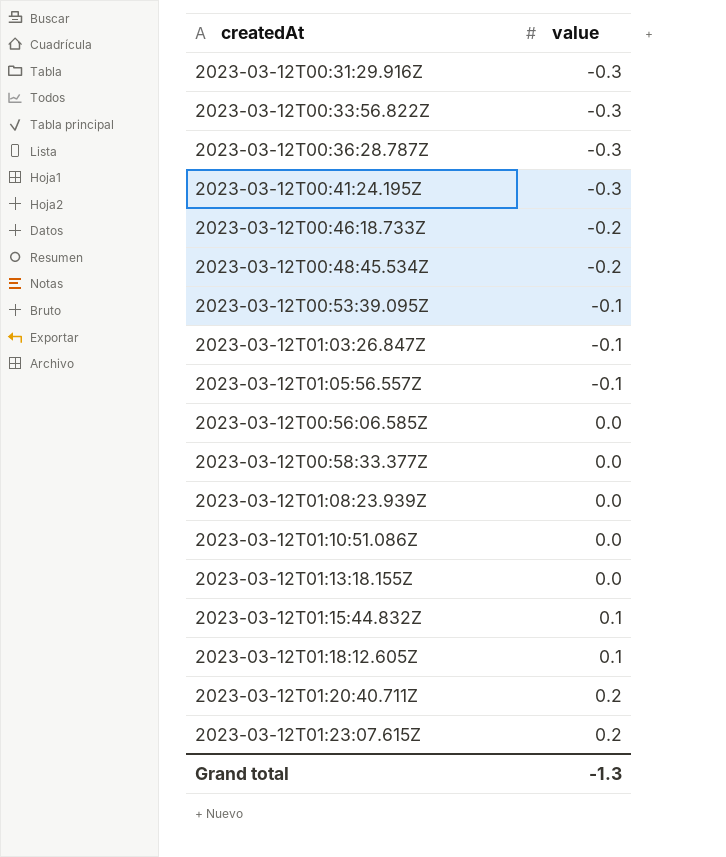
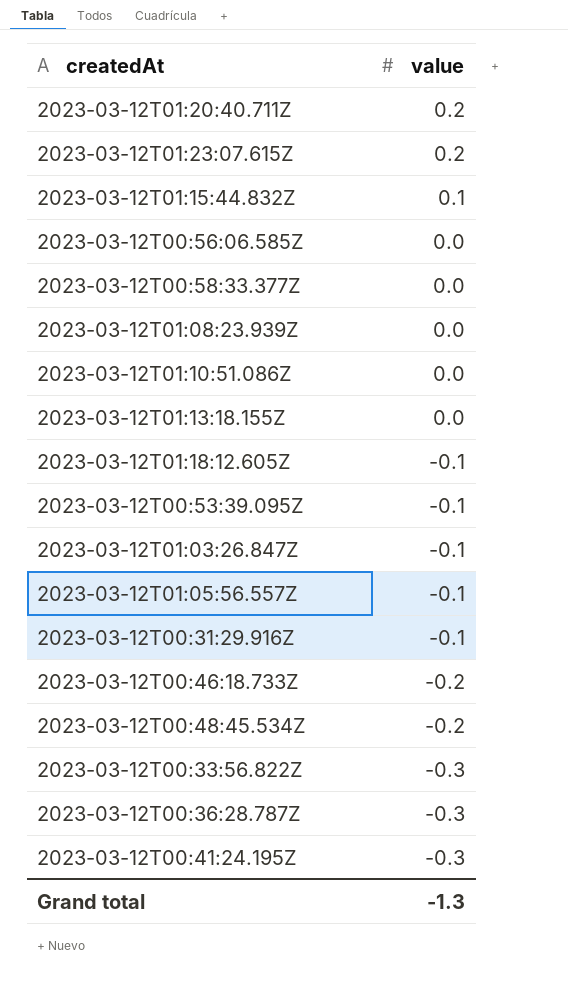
row order: value ascending -> value descending
2023-03-12T01:18:12.605Z | value: 0.1 -> -0.1
2023-03-12T00:31:29.916Z | value: -0.3 -> -0.1

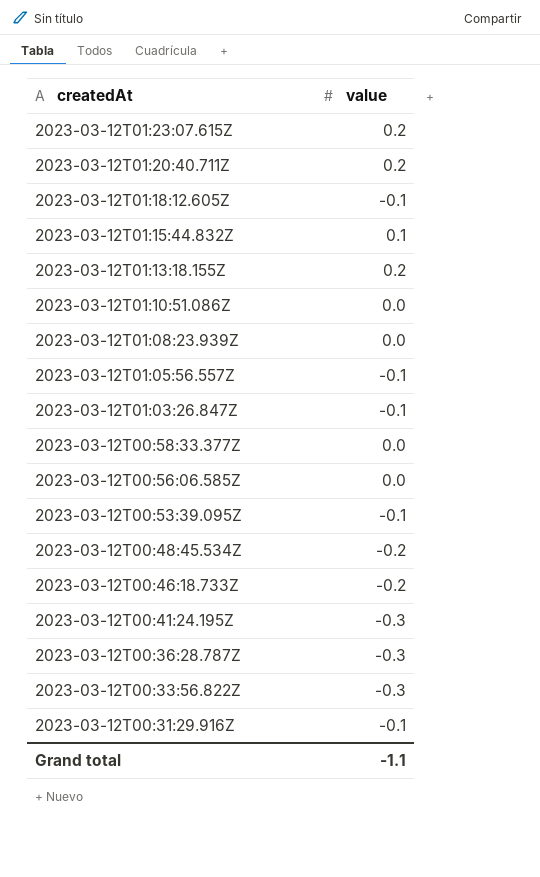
row order: value descending -> createdAt descending
2023-03-12T01:13:18.155Z | value: 0.0 -> 0.2
Grand total | value: -1.3 -> -1.1

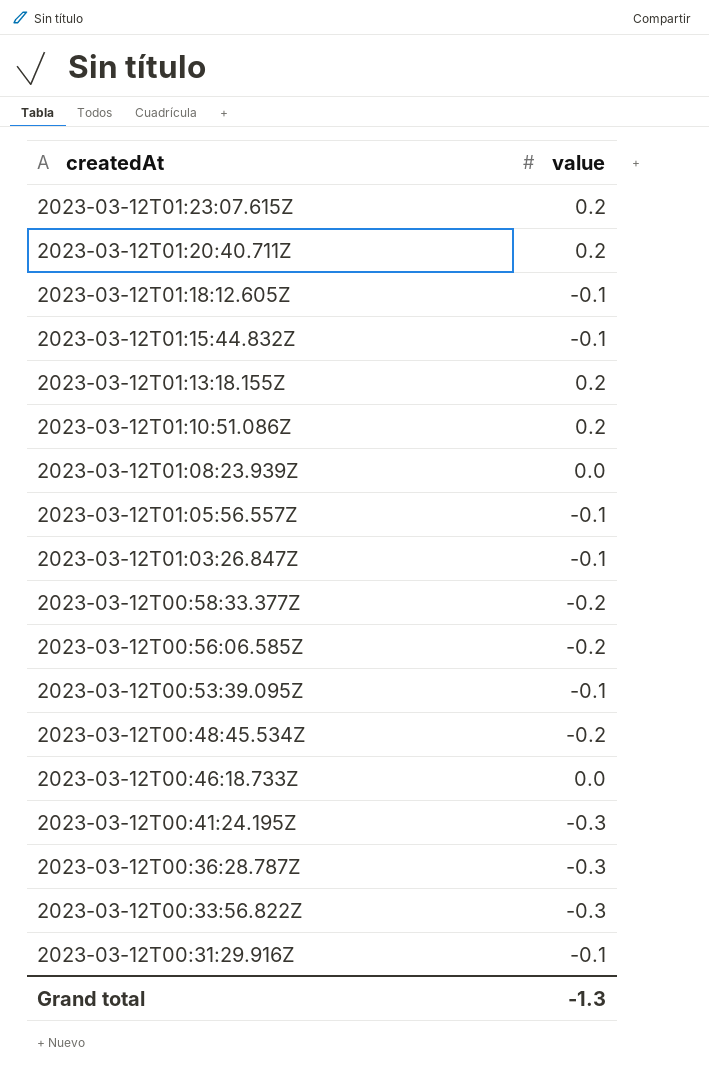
2023-03-12T01:15:44.832Z | value: 0.1 -> -0.1
2023-03-12T01:10:51.086Z | value: 0.0 -> 0.2
2023-03-12T00:58:33.377Z | value: 0.0 -> -0.2
2023-03-12T00:56:06.585Z | value: 0.0 -> -0.2
2023-03-12T00:46:18.733Z | value: -0.2 -> 0.0
Grand total | value: -1.1 -> -1.3

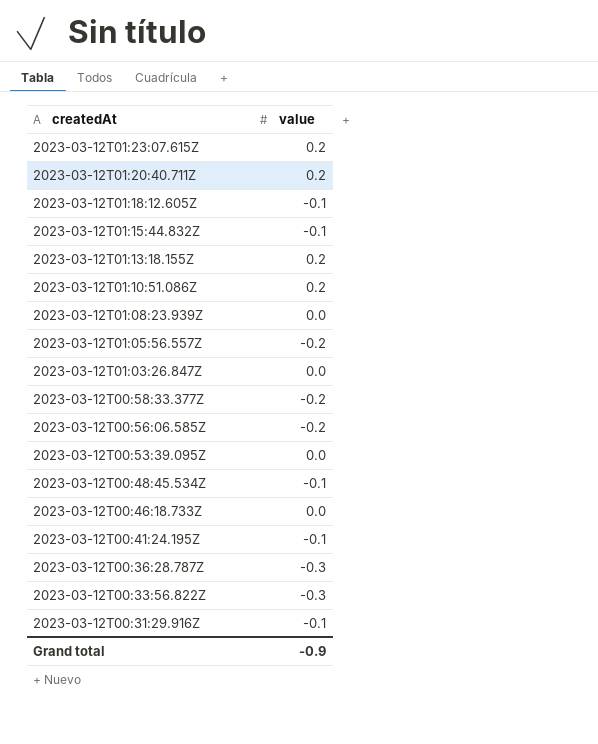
2023-03-12T01:05:56.557Z | value: -0.1 -> -0.2
2023-03-12T01:03:26.847Z | value: -0.1 -> 0.0
2023-03-12T00:53:39.095Z | value: -0.1 -> 0.0
2023-03-12T00:48:45.534Z | value: -0.2 -> -0.1
2023-03-12T00:41:24.195Z | value: -0.3 -> -0.1
Grand total | value: -1.3 -> -0.9

